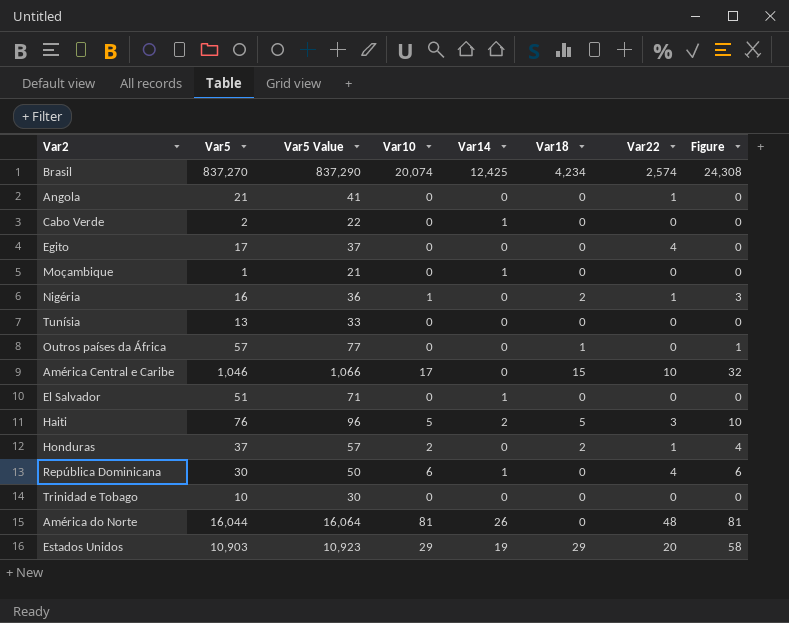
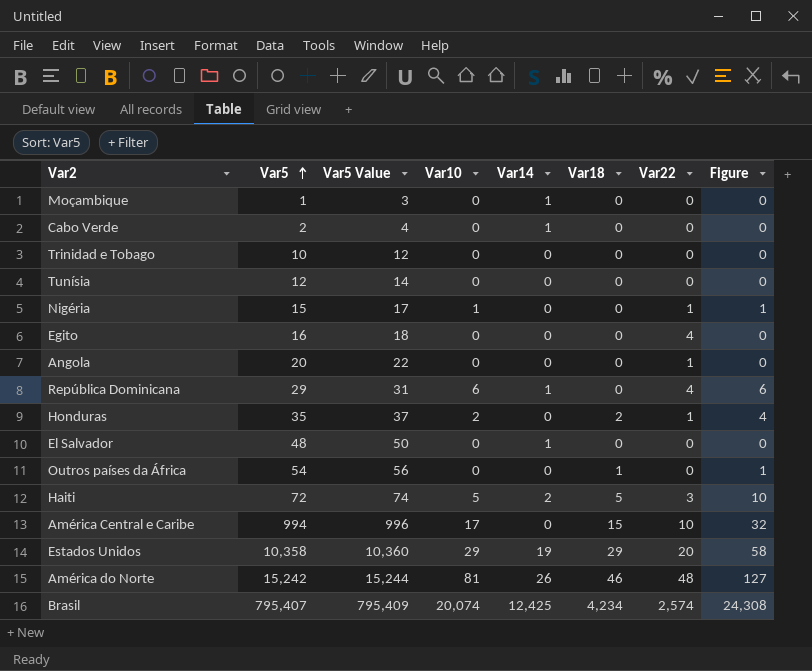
row order: none -> Var5 ascending
column Var5 Value | formula: [Var5] + 20 -> [Var5] + 2
Tunísia | Var5: 13 -> 12
Nigéria | Var5: 16 -> 15
Nigéria | Var18: 2 -> 0
Nigéria | Figure: 3 -> 1
Egito | Var5: 17 -> 16
Angola | Var5: 21 -> 20
República Dominicana | Var5: 30 -> 29
Honduras | Var5: 37 -> 35
El Salvador | Var5: 51 -> 48
Outros países da África | Var5: 57 -> 54
Haiti | Var5: 76 -> 72
América Central e Caribe | Var5: 1,046 -> 994
Estados Unidos | Var5: 10,903 -> 10,358
América do Norte | Var5: 16,044 -> 15,242
América do Norte | Var18: 0 -> 46
América do Norte | Figure: 81 -> 127
Brasil | Var5: 837,270 -> 795,407

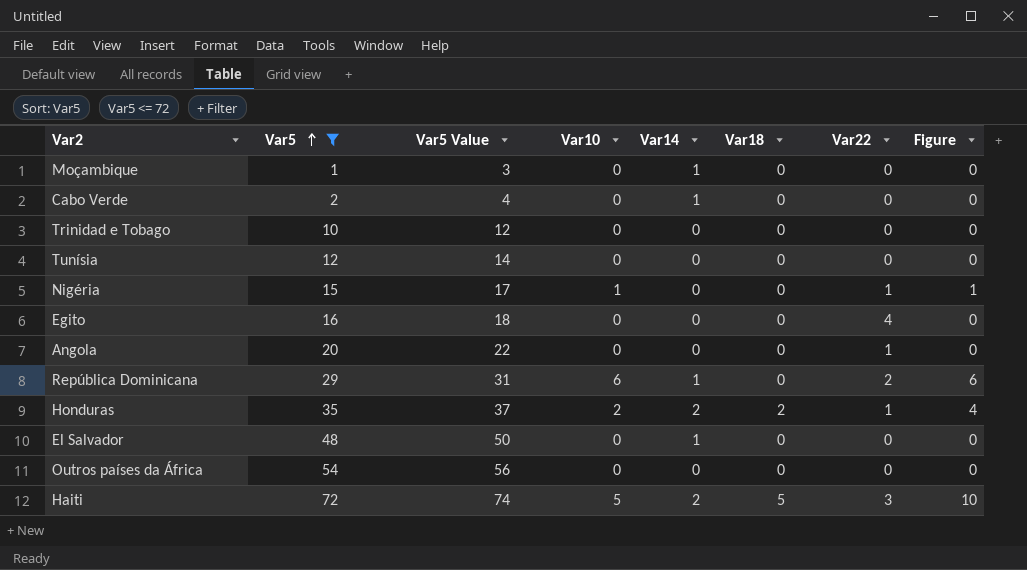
filter: none -> Var5 <= 72
República Dominicana | Var22: 4 -> 2
Honduras | Var14: 0 -> 2
Outros países da África | Var18: 1 -> 0
Outros países da África | Figure: 1 -> 0

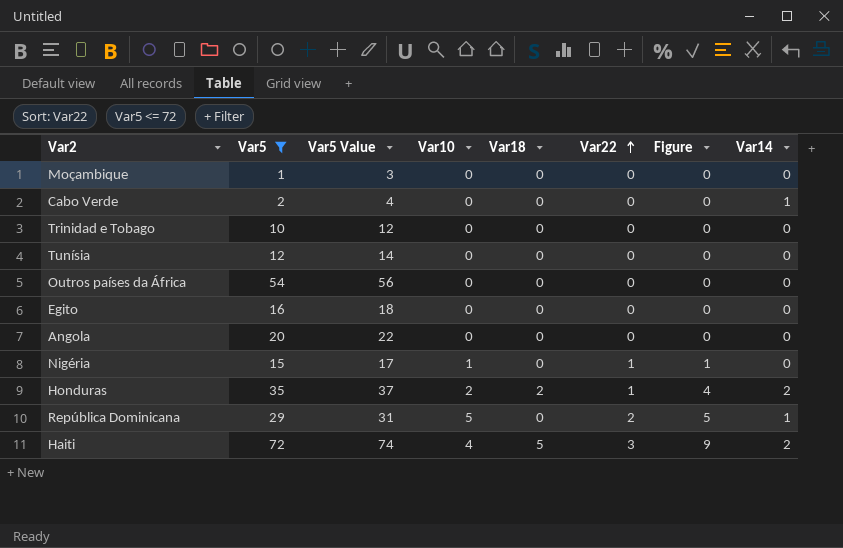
row order: Var5 ascending -> Var22 ascending
column Var14 | position: 5 -> 8
row El Salvador: 48 | 50 | 0 | 1 | 0 | 0 | 0 -> none
Moçambique | Var14: 1 -> 0
Egito | Var22: 4 -> 0
Angola | Var22: 1 -> 0
República Dominicana | Var10: 6 -> 5
República Dominicana | Figure: 6 -> 5
Haiti | Var10: 5 -> 4
Haiti | Figure: 10 -> 9

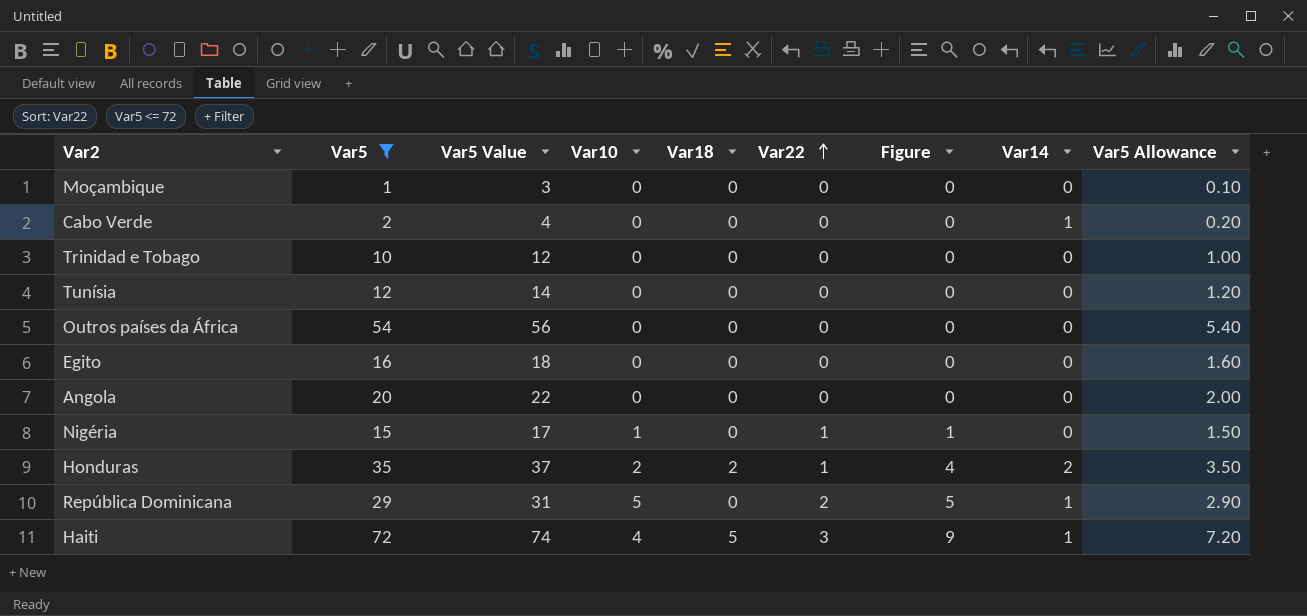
column Var5 Allowance | formula: none -> [Var5] * 0.1
Haiti | Var14: 2 -> 1

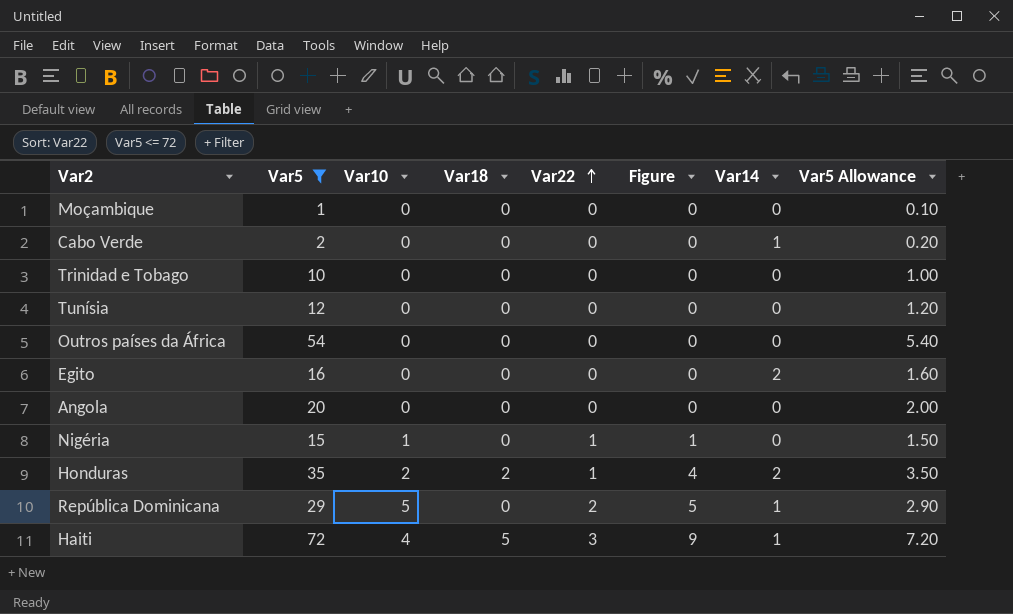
column Var5 Value | formula: [Var5] + 2 -> none
Egito | Var14: 0 -> 2

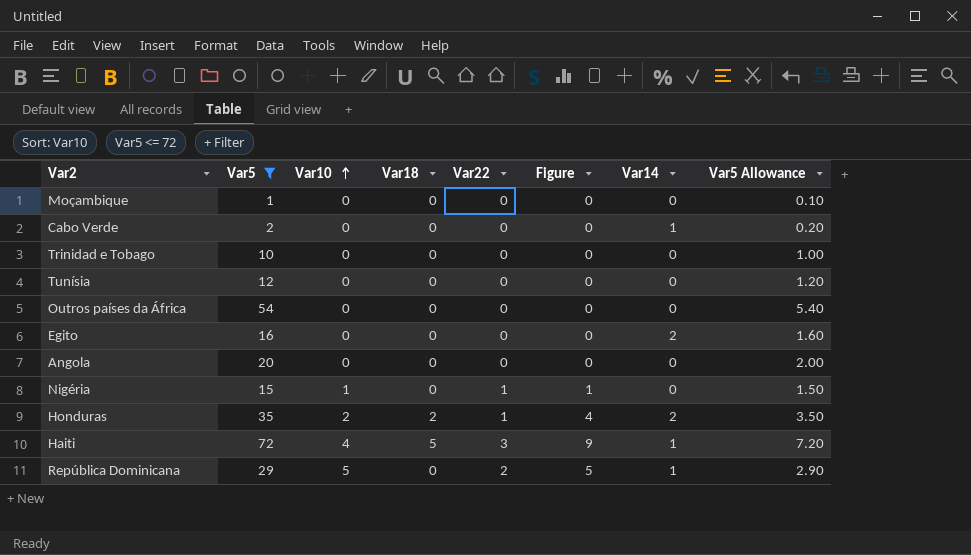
row order: Var22 ascending -> Var10 ascending

